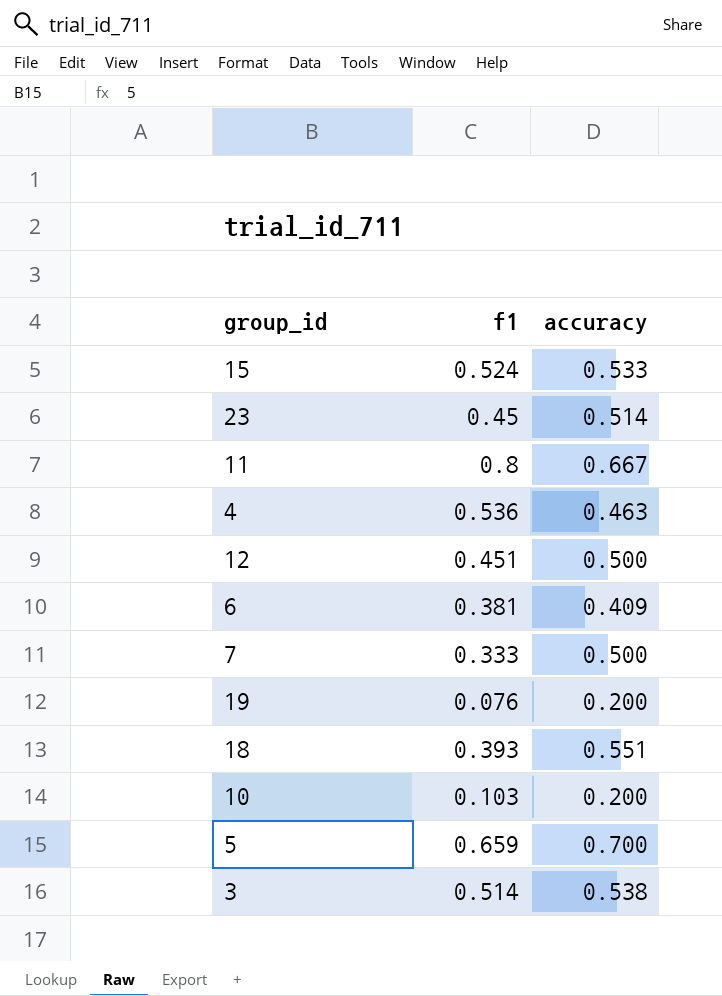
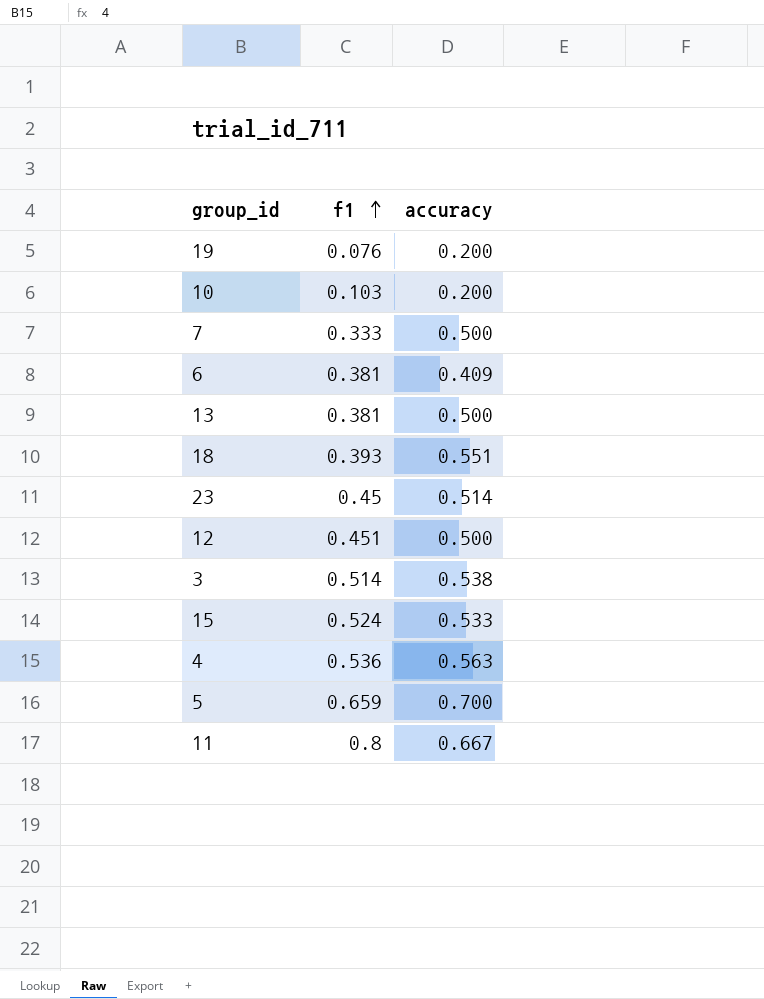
row order: none -> f1 ascending
row 13: none -> 0.381 | 0.500
4 | accuracy: 0.463 -> 0.563

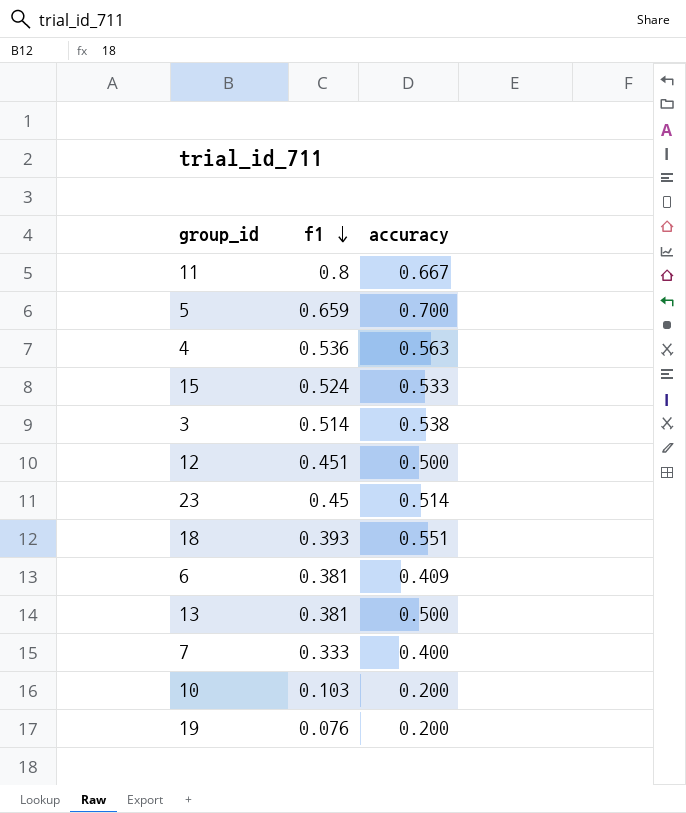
row order: f1 ascending -> f1 descending
7 | accuracy: 0.500 -> 0.400

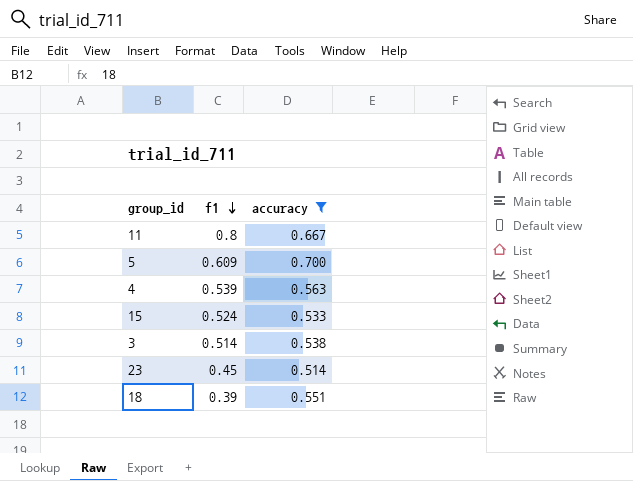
filter: none -> accuracy >= 0.514
5 | f1: 0.659 -> 0.609
4 | f1: 0.536 -> 0.539
18 | f1: 0.393 -> 0.39

